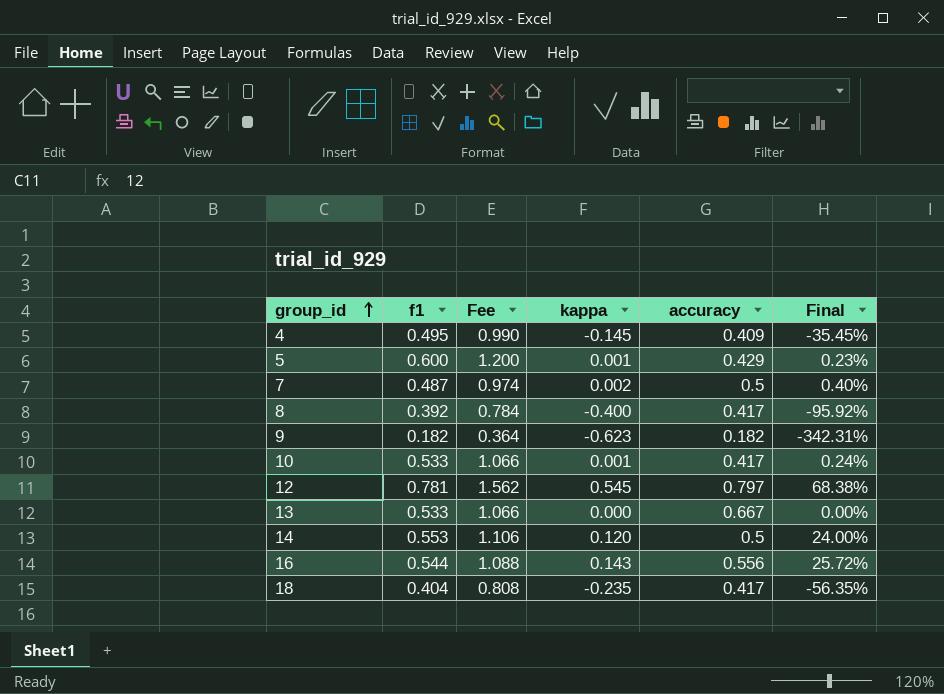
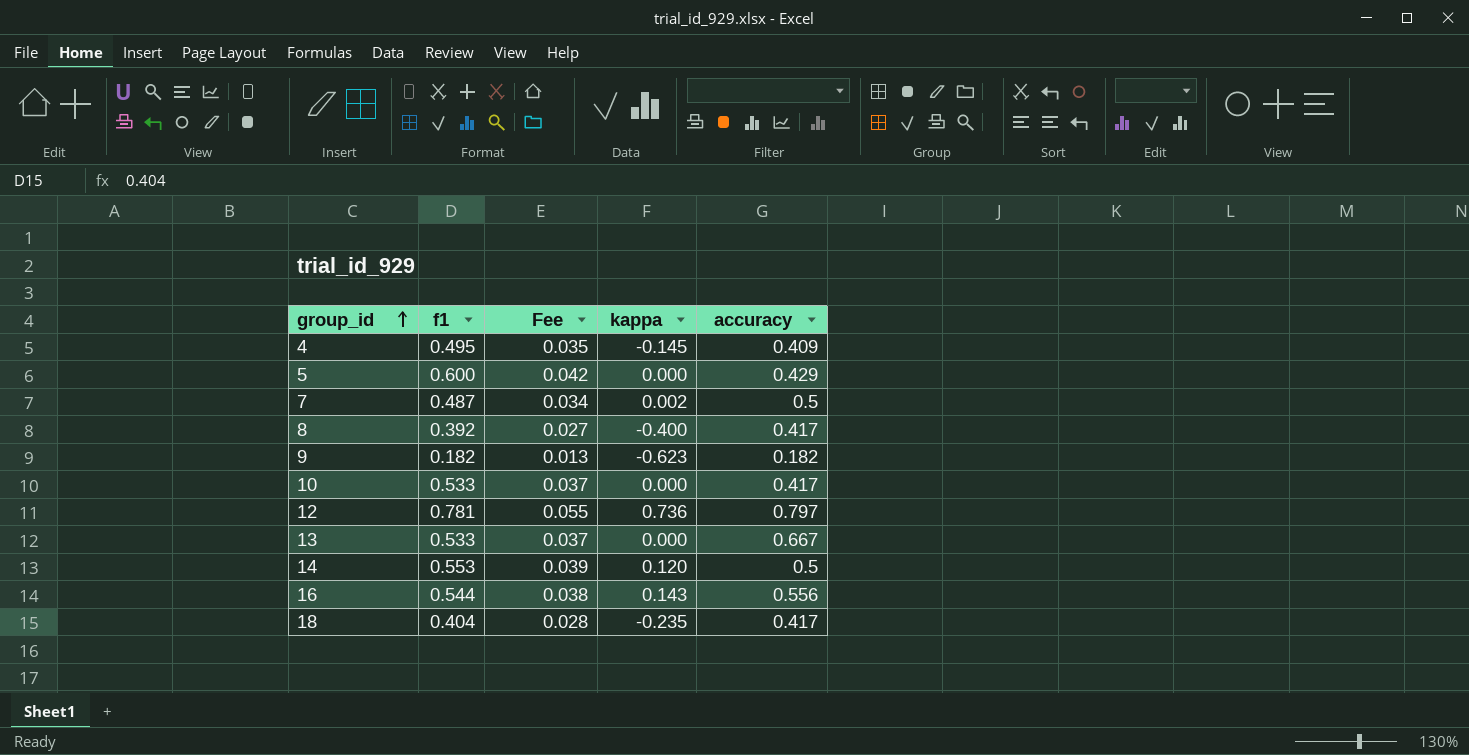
column Final | formula: [kappa] / [accuracy] -> none
column Fee | formula: [f1] * 2 -> [f1] * 0.07
5 | kappa: 0.001 -> 0.000
10 | kappa: 0.001 -> 0.000
12 | kappa: 0.545 -> 0.736

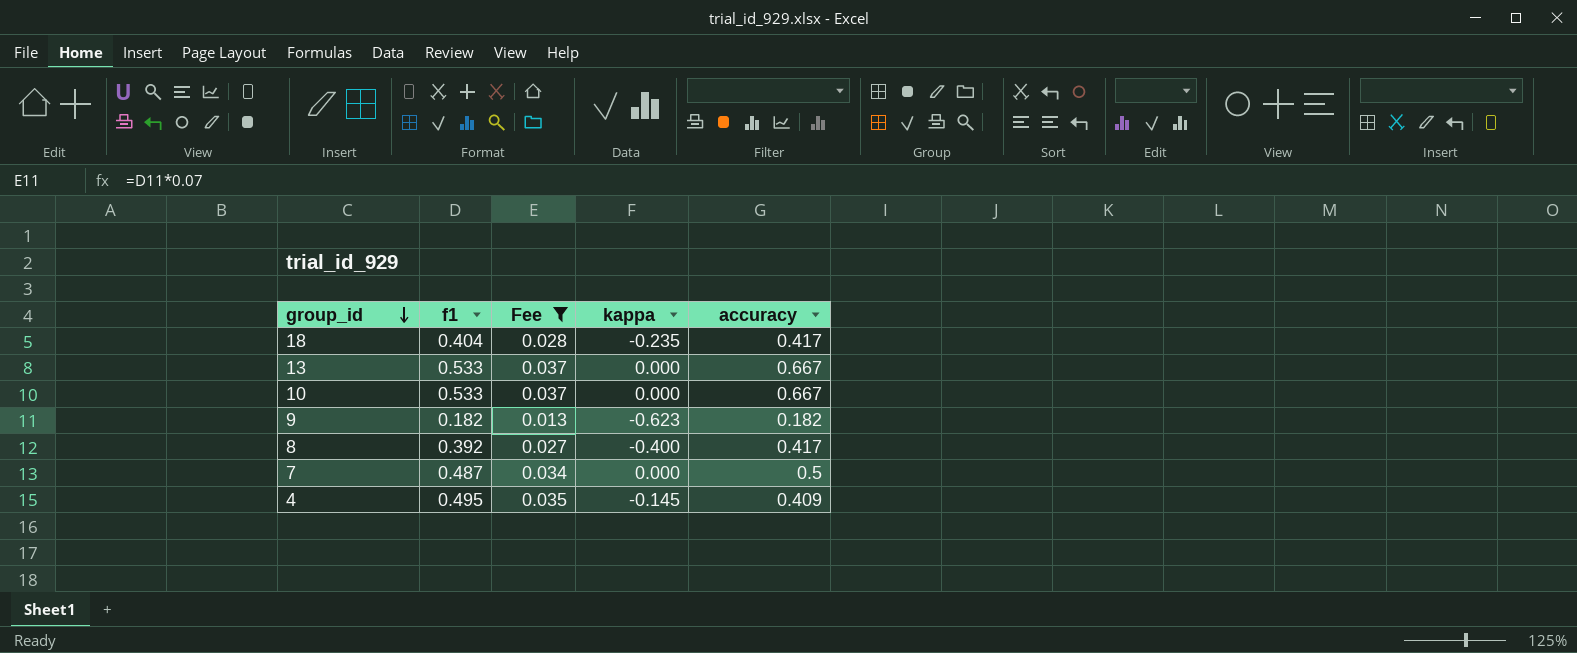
filter: none -> Fee <= 0.037
row order: group_id ascending -> group_id descending
10 | accuracy: 0.417 -> 0.667
7 | kappa: 0.002 -> 0.000

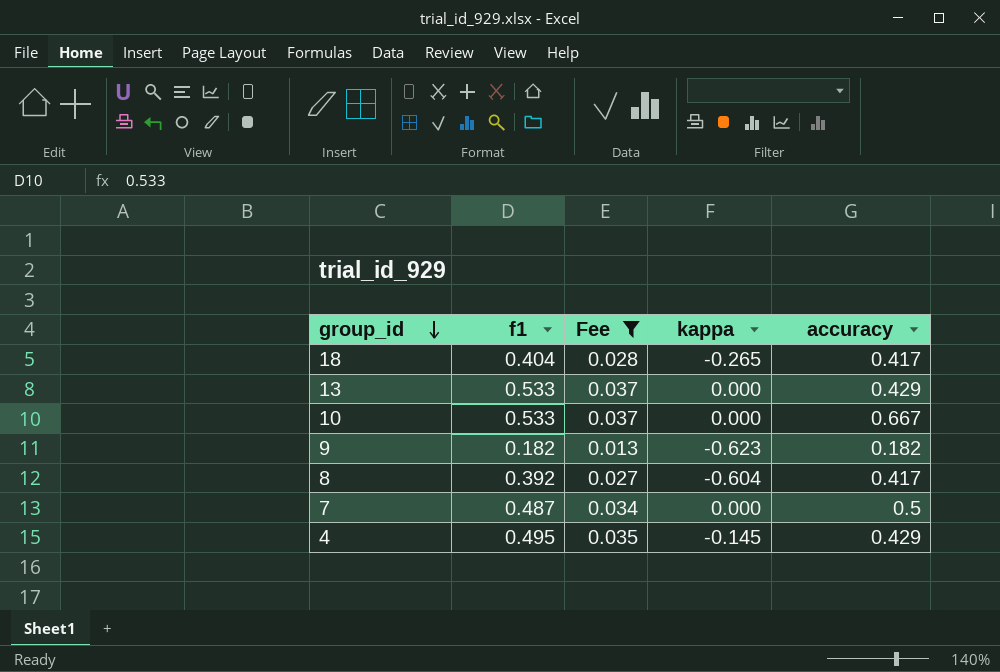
18 | kappa: -0.235 -> -0.265
13 | accuracy: 0.667 -> 0.429
8 | kappa: -0.400 -> -0.604
4 | accuracy: 0.409 -> 0.429

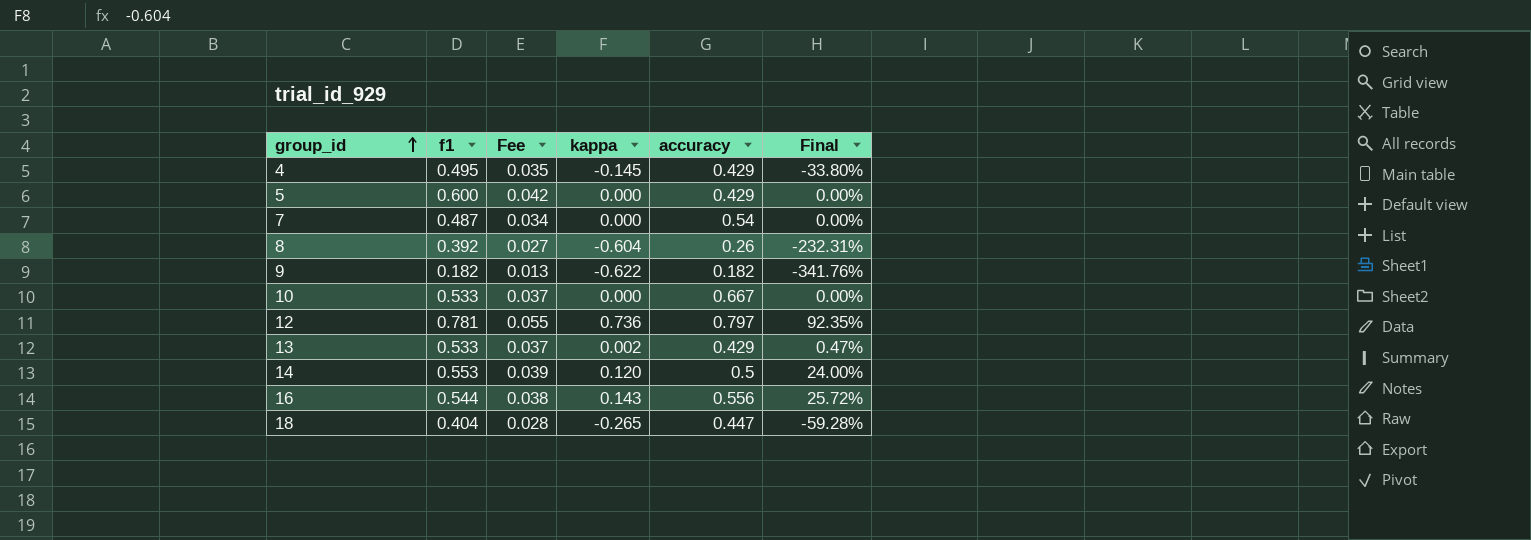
filter: Fee <= 0.037 -> none
row order: group_id descending -> group_id ascending
column Final | formula: none -> [kappa] / [accuracy]
7 | accuracy: 0.5 -> 0.54
8 | accuracy: 0.417 -> 0.26
9 | kappa: -0.623 -> -0.622
13 | kappa: 0.000 -> 0.002
18 | accuracy: 0.417 -> 0.447

